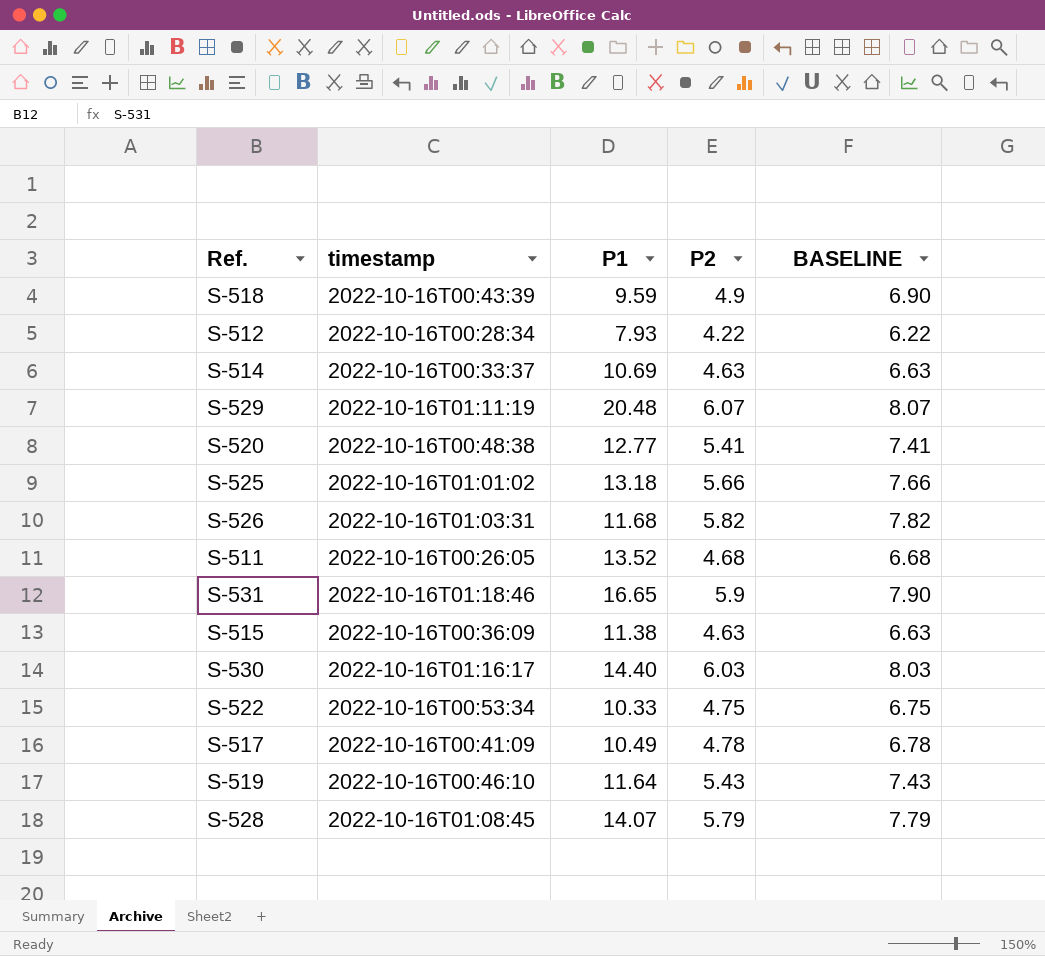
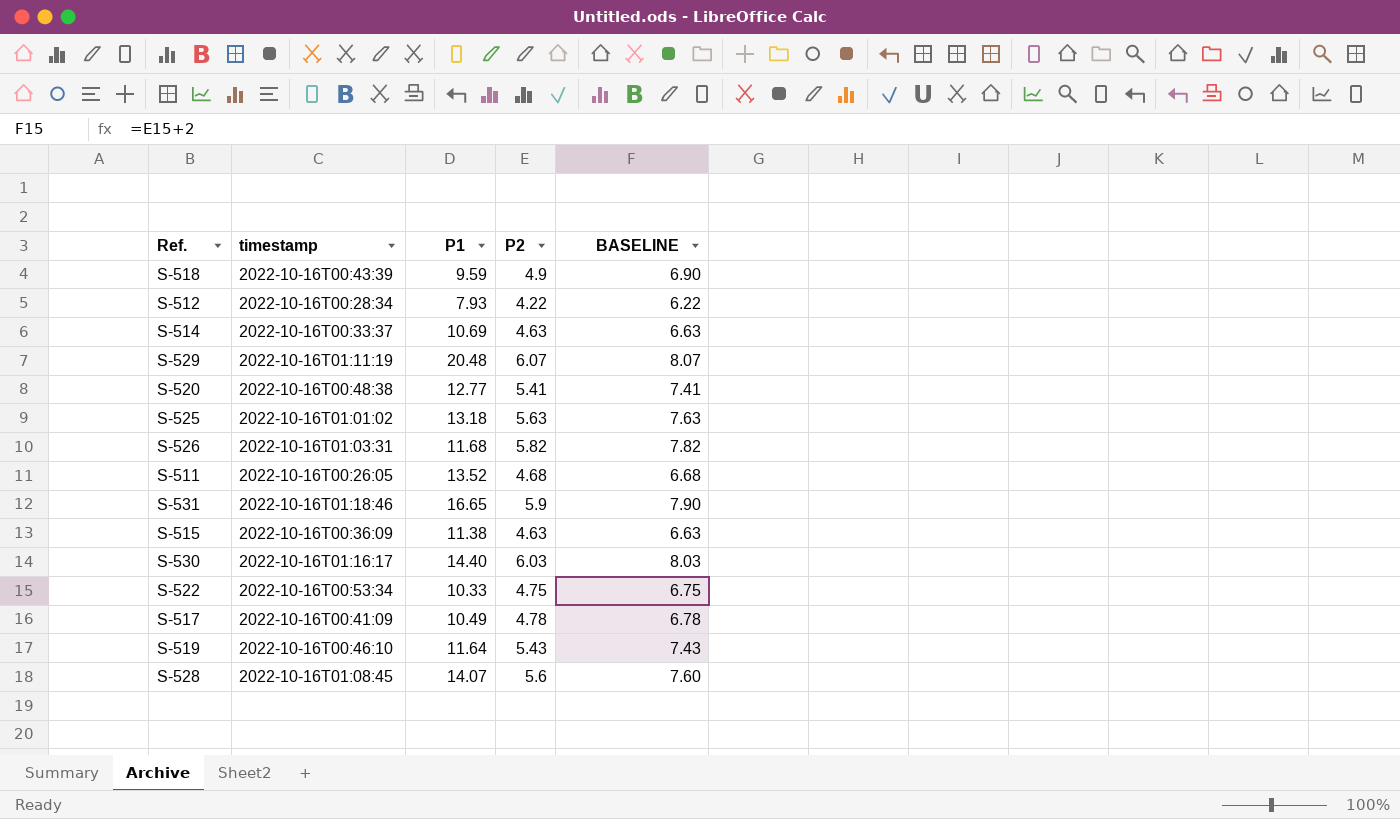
S-525 | P2: 5.66 -> 5.63
S-525 | BASELINE: 7.66 -> 7.63
S-528 | P2: 5.79 -> 5.6
S-528 | BASELINE: 7.79 -> 7.60

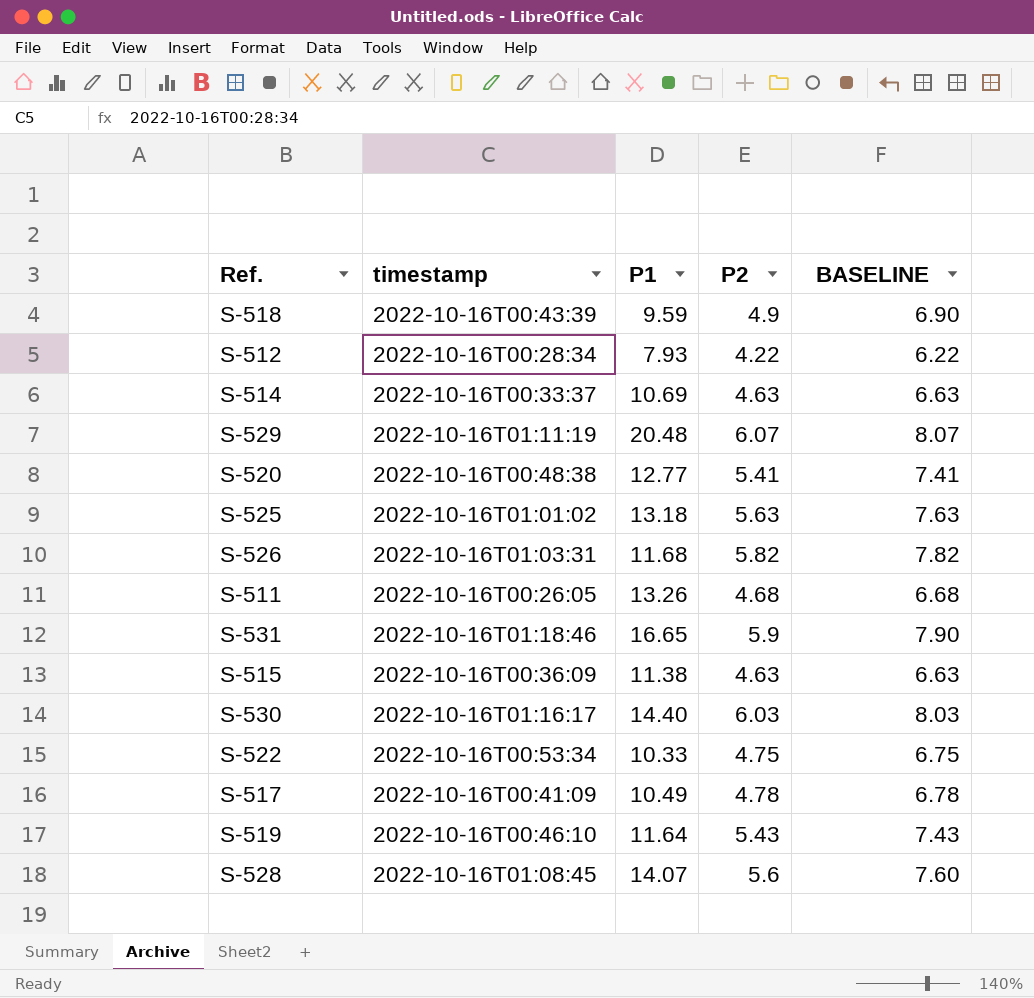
S-511 | P1: 13.52 -> 13.26

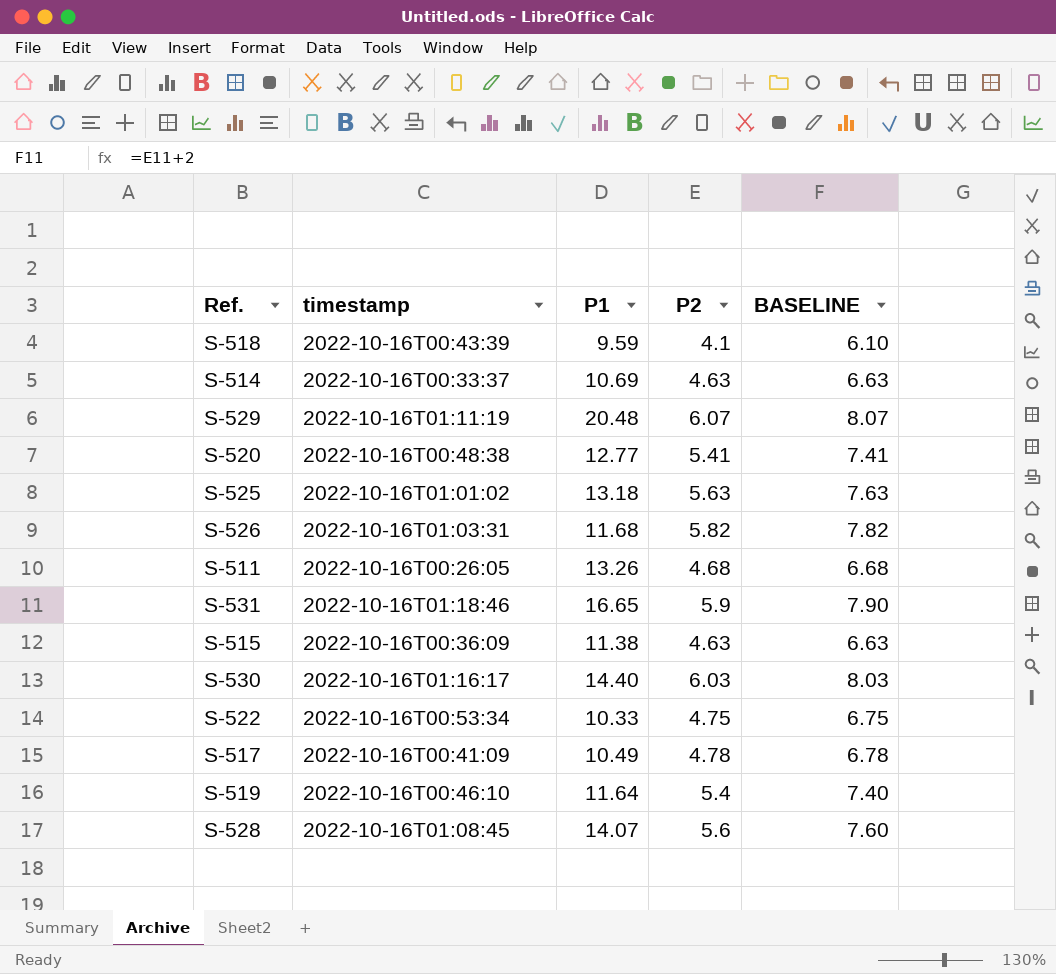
row S-512: 2022-10-16T00:28:34 | 7.93 | 4.22 | 6.22 -> none
S-518 | P2: 4.9 -> 4.1
S-518 | BASELINE: 6.90 -> 6.10
S-519 | P2: 5.43 -> 5.4
S-519 | BASELINE: 7.43 -> 7.40

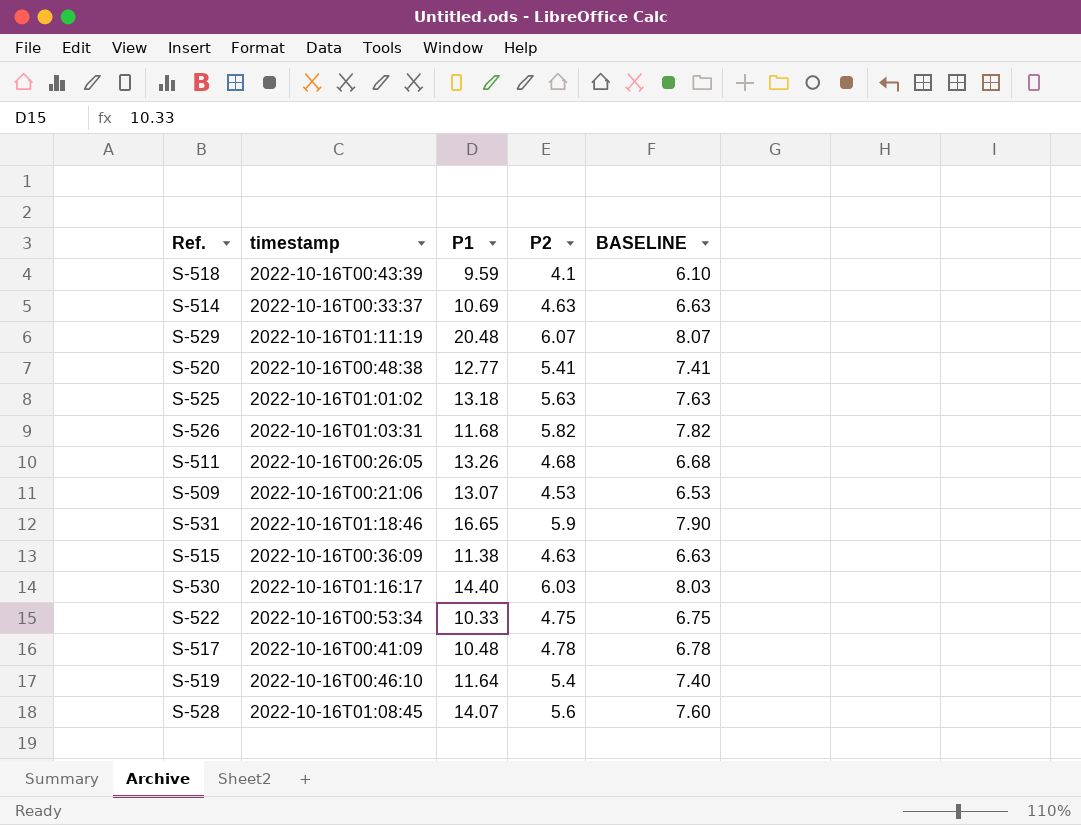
row S-509: none -> 2022-10-16T00:21:06 | 13.07 | 4.53 | 6.53
S-517 | P1: 10.49 -> 10.48

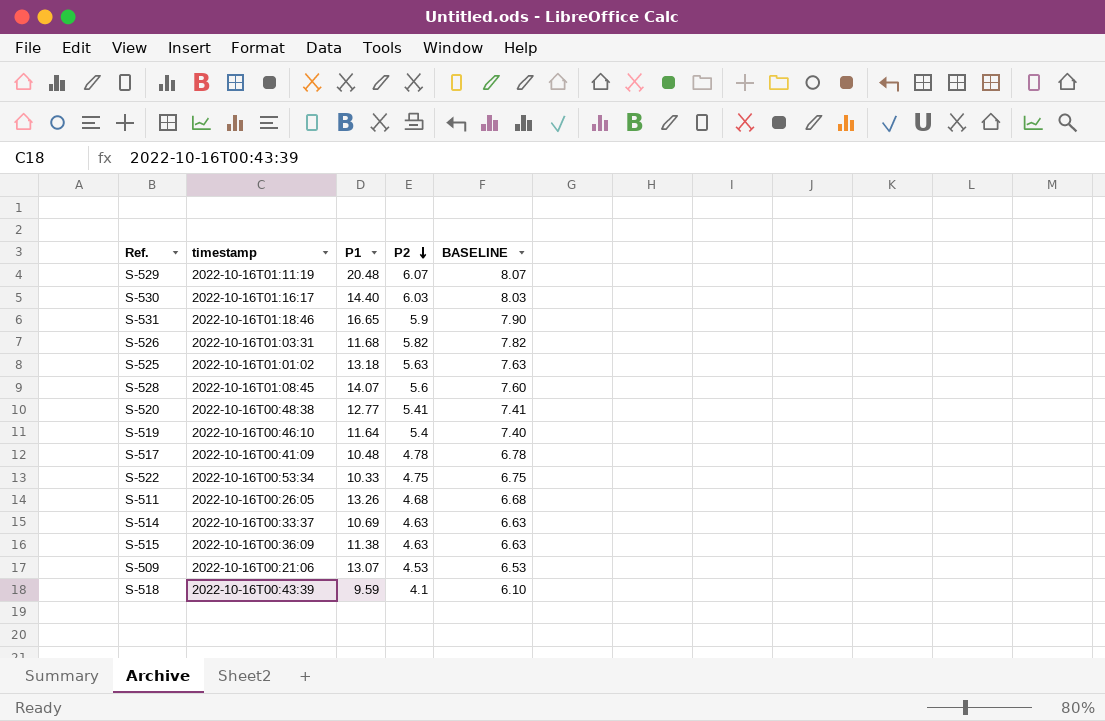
row order: none -> P2 descending

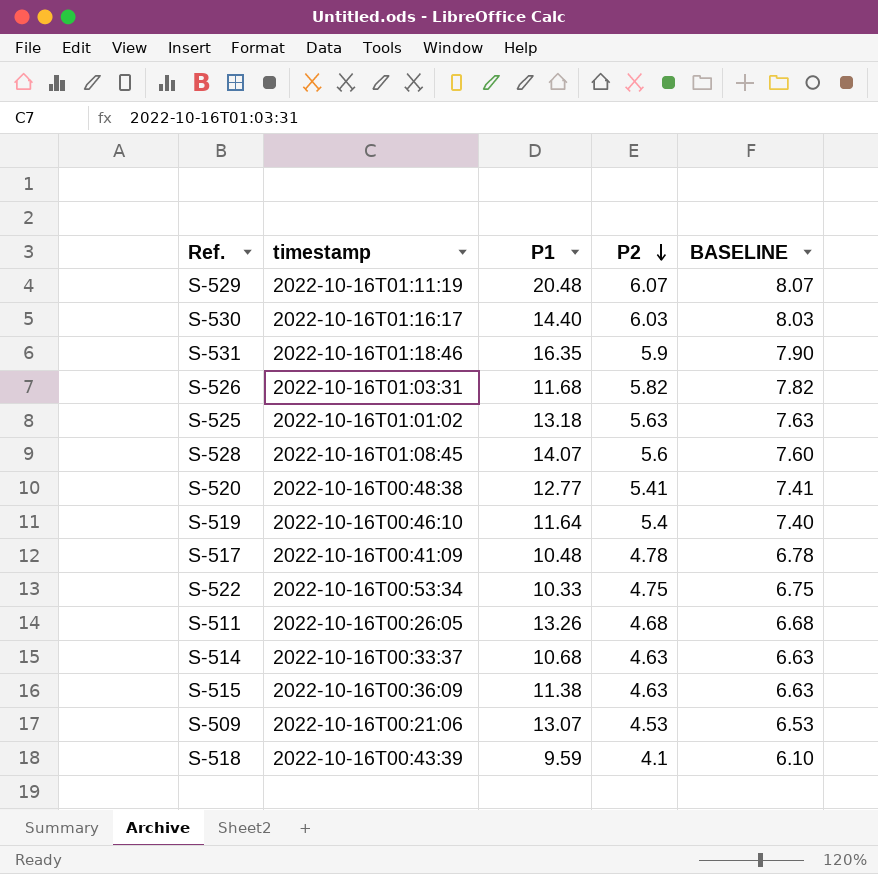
S-531 | P1: 16.65 -> 16.35
S-514 | P1: 10.69 -> 10.68

